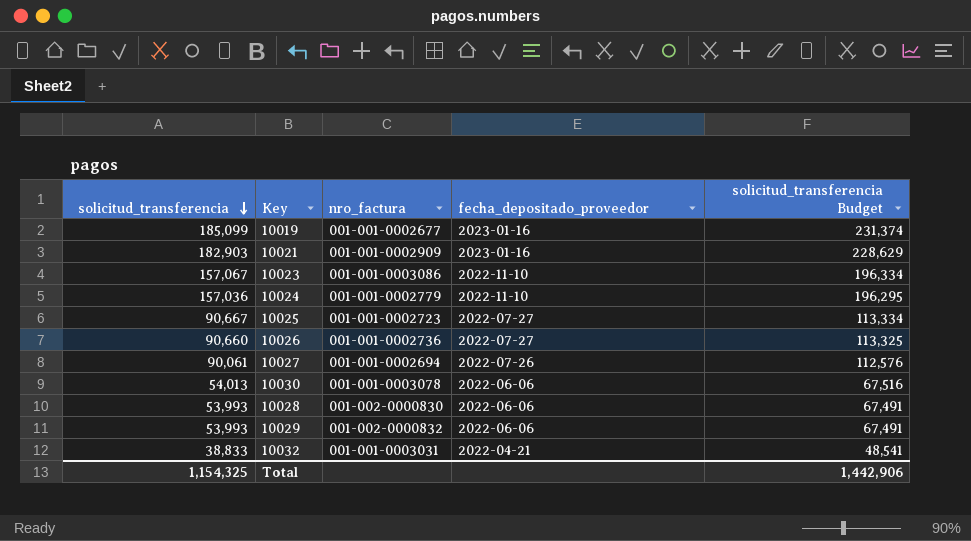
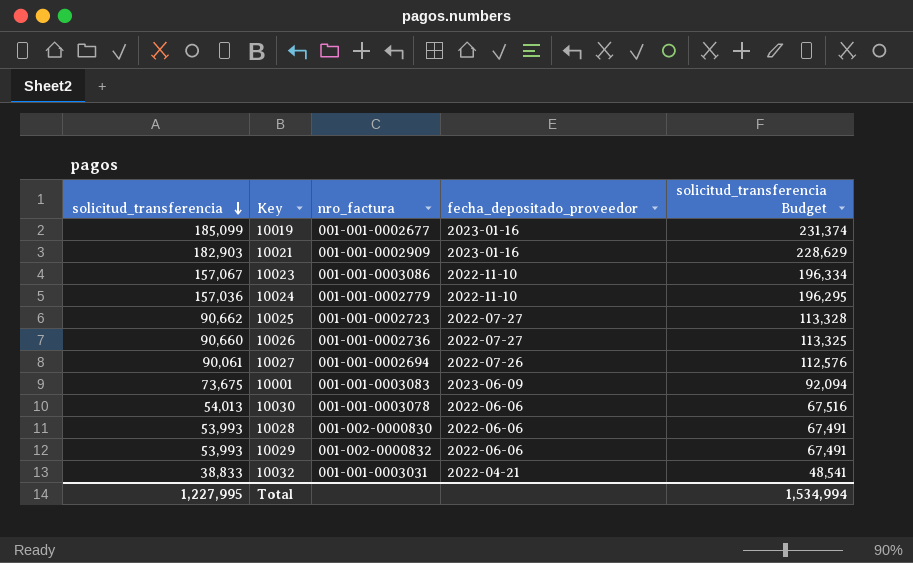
10025 | solicitud_transferencia: 90,667 -> 90,662
10025 | solicitud_transferencia Budget: 113,334 -> 113,328
row 10001: none -> 73,675 | 001-001-0003083 | 2023-06-09 | 92,094
Total | solicitud_transferencia: 1,154,325 -> 1,227,995
Total | solicitud_transferencia Budget: 1,442,906 -> 1,534,994

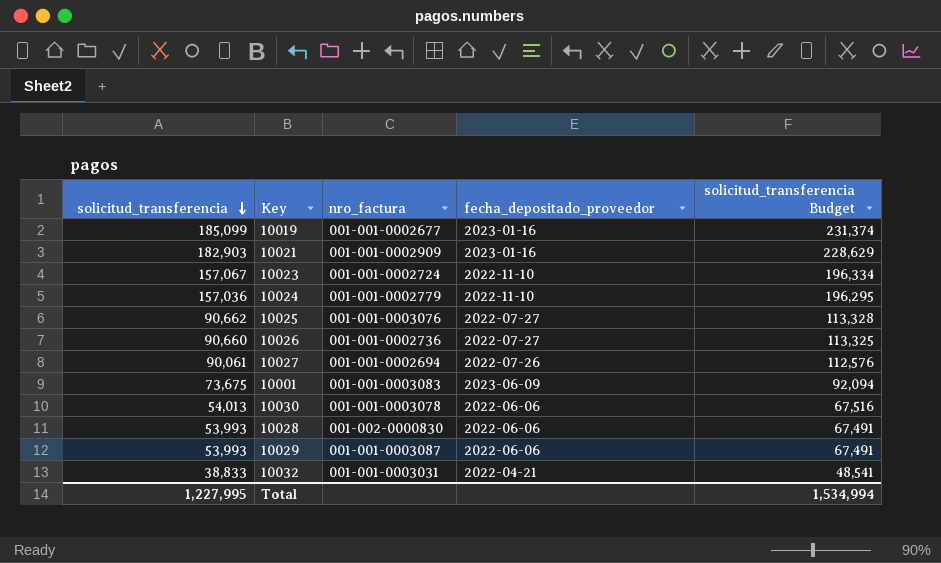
10023 | nro_factura: 001-001-0003086 -> 001-001-0002724
10025 | nro_factura: 001-001-0002723 -> 001-001-0003076
10029 | nro_factura: 001-002-0000832 -> 001-001-0003087

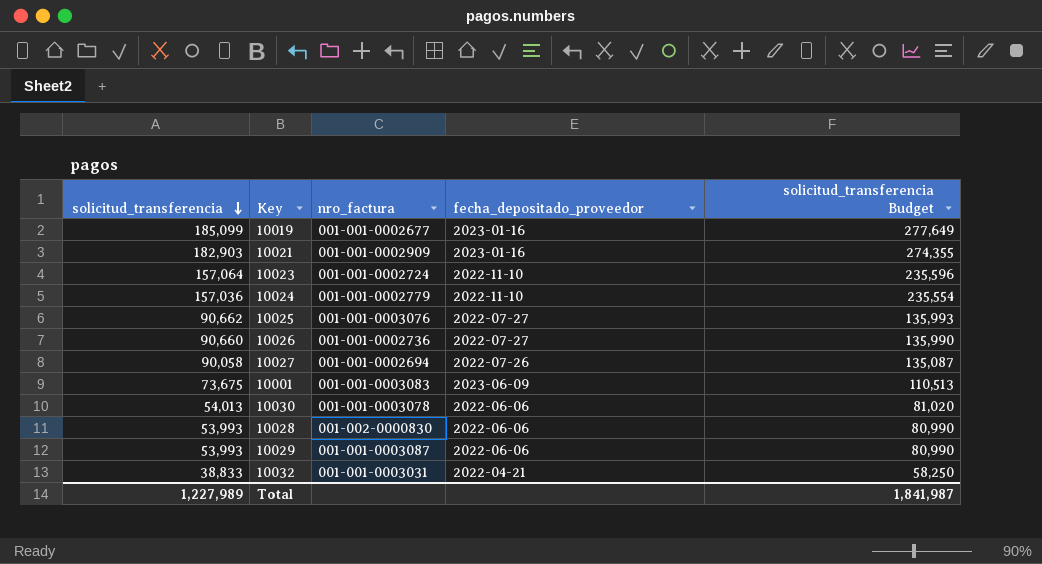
column solicitud_transferencia Budget | formula: [solicitud_transferencia] * 1.25 -> [solicitud_transferencia] * 1.5
10023 | solicitud_transferencia: 157,067 -> 157,064
10027 | solicitud_transferencia: 90,061 -> 90,058
Total | solicitud_transferencia: 1,227,995 -> 1,227,989
Total | solicitud_transferencia Budget: 1,534,994 -> 1,841,987

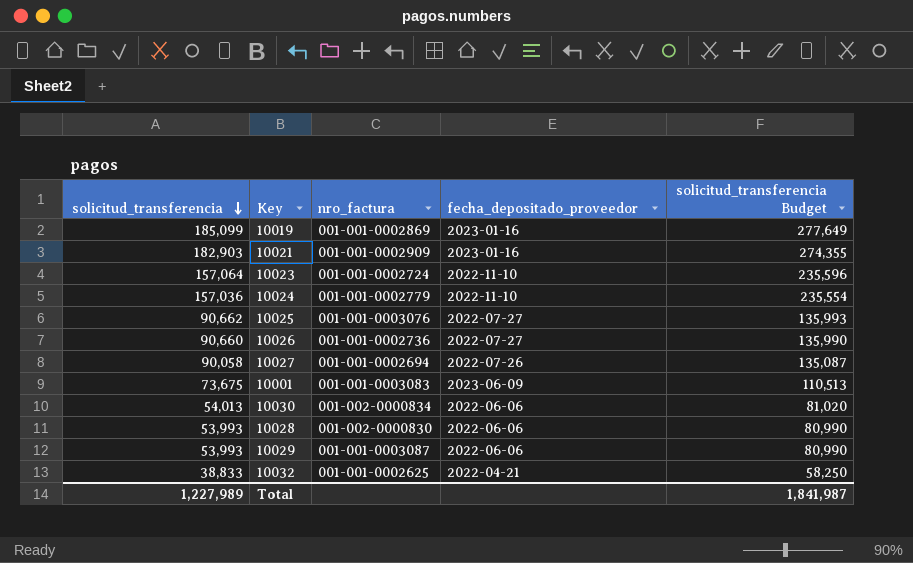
10019 | nro_factura: 001-001-0002677 -> 001-001-0002869
10030 | nro_factura: 001-001-0003078 -> 001-002-0000834
10032 | nro_factura: 001-001-0003031 -> 001-001-0002625

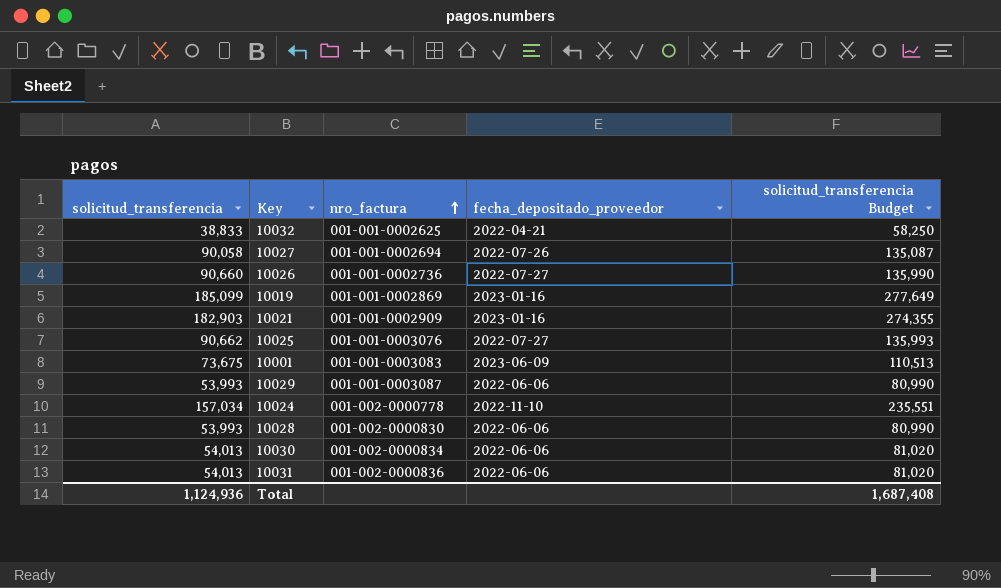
row order: solicitud_transferencia descending -> nro_factura ascending
row 10023: 157,064 | 001-001-0002724 | 2022-11-10 | 235,596 -> none
10024 | solicitud_transferencia: 157,036 -> 157,034
10024 | nro_factura: 001-001-0002779 -> 001-002-0000778
10024 | solicitud_transferencia Budget: 235,554 -> 235,551
row 10031: none -> 54,013 | 001-002-0000836 | 2022-06-06 | 81,020
Total | solicitud_transferencia: 1,227,989 -> 1,124,936
Total | solicitud_transferencia Budget: 1,841,987 -> 1,687,408

